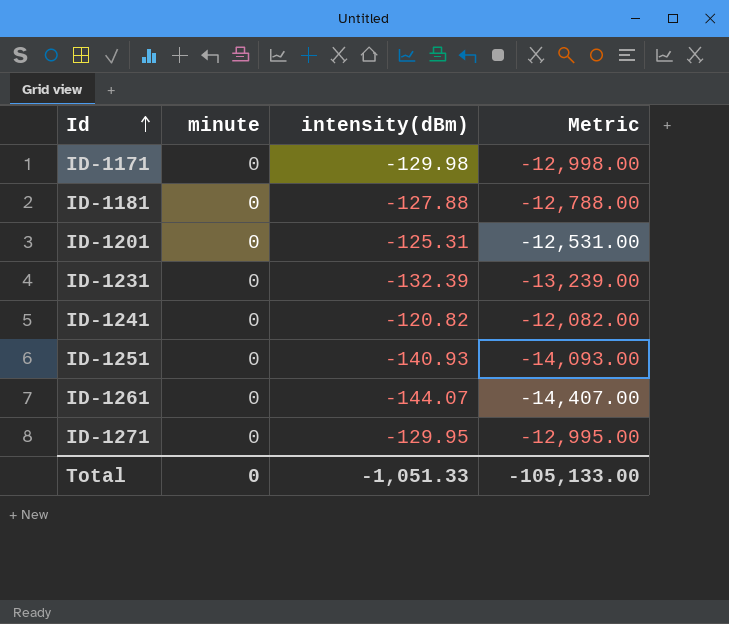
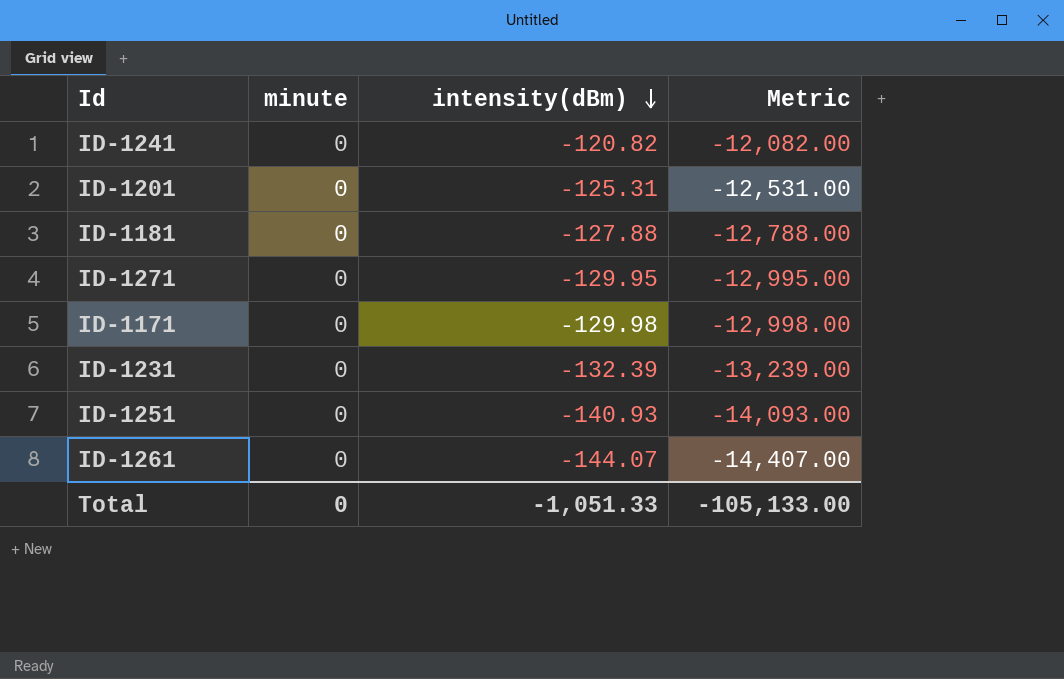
row order: Id ascending -> intensity(dBm) descending

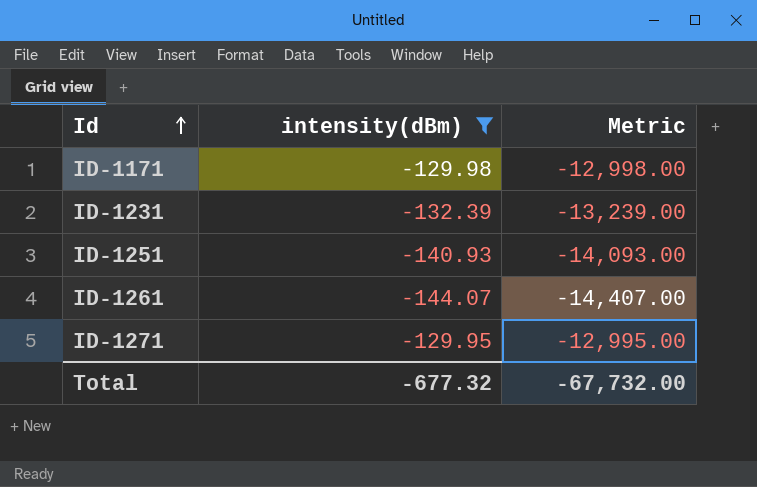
filter: none -> intensity(dBm) <= -129.95
row order: intensity(dBm) descending -> Id ascending
column minute | position: 2 -> none
Total | intensity(dBm): -1,051.33 -> -677.32
Total | Metric: -105,133.00 -> -67,732.00

